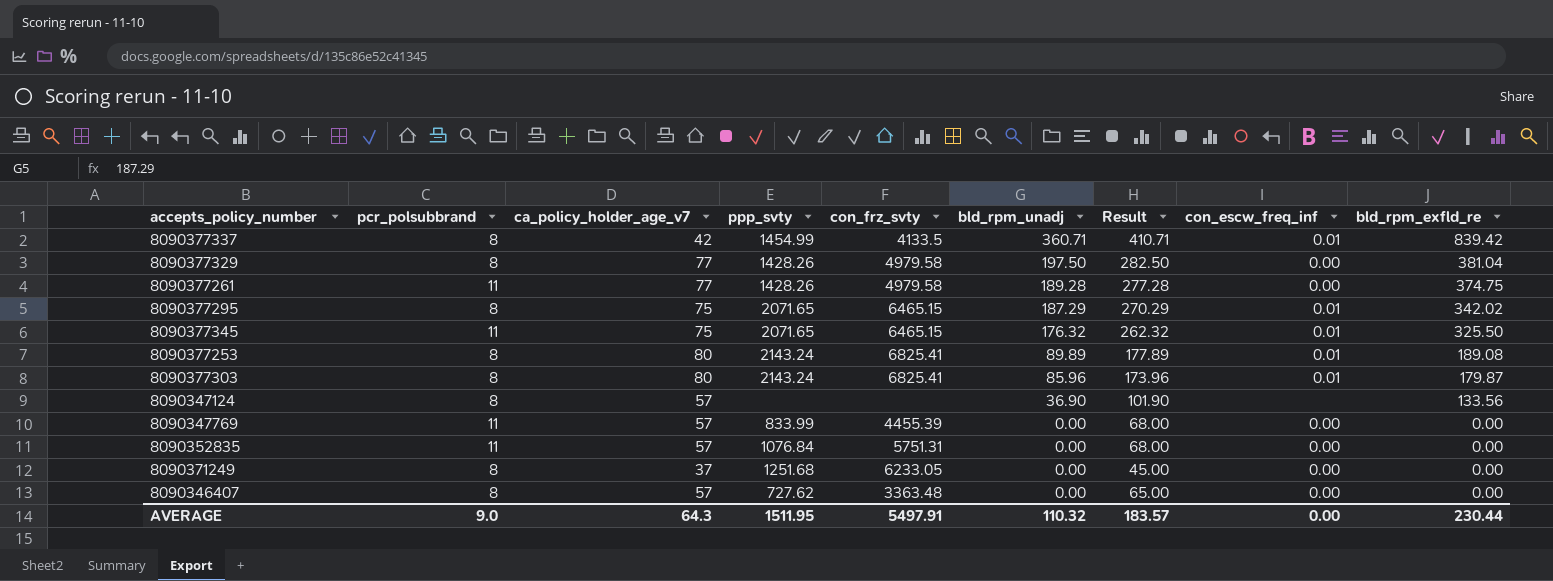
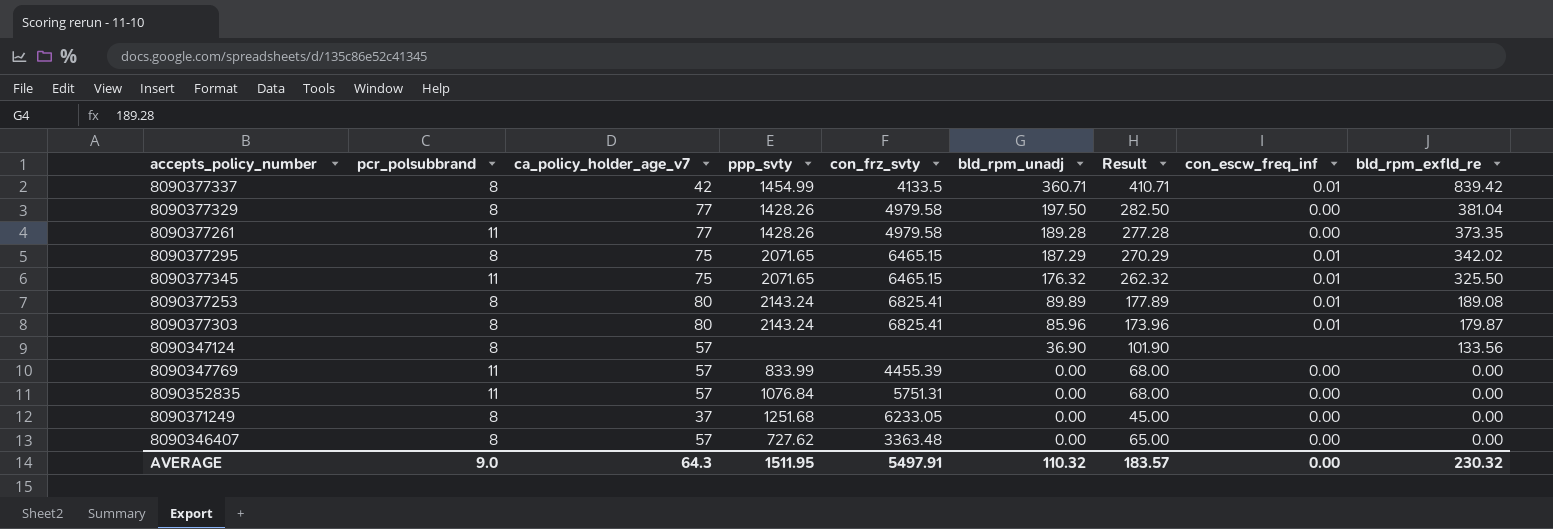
8090377261 | bld_rpm_exfld_re: 374.75 -> 373.35
AVERAGE | bld_rpm_exfld_re: 230.44 -> 230.32

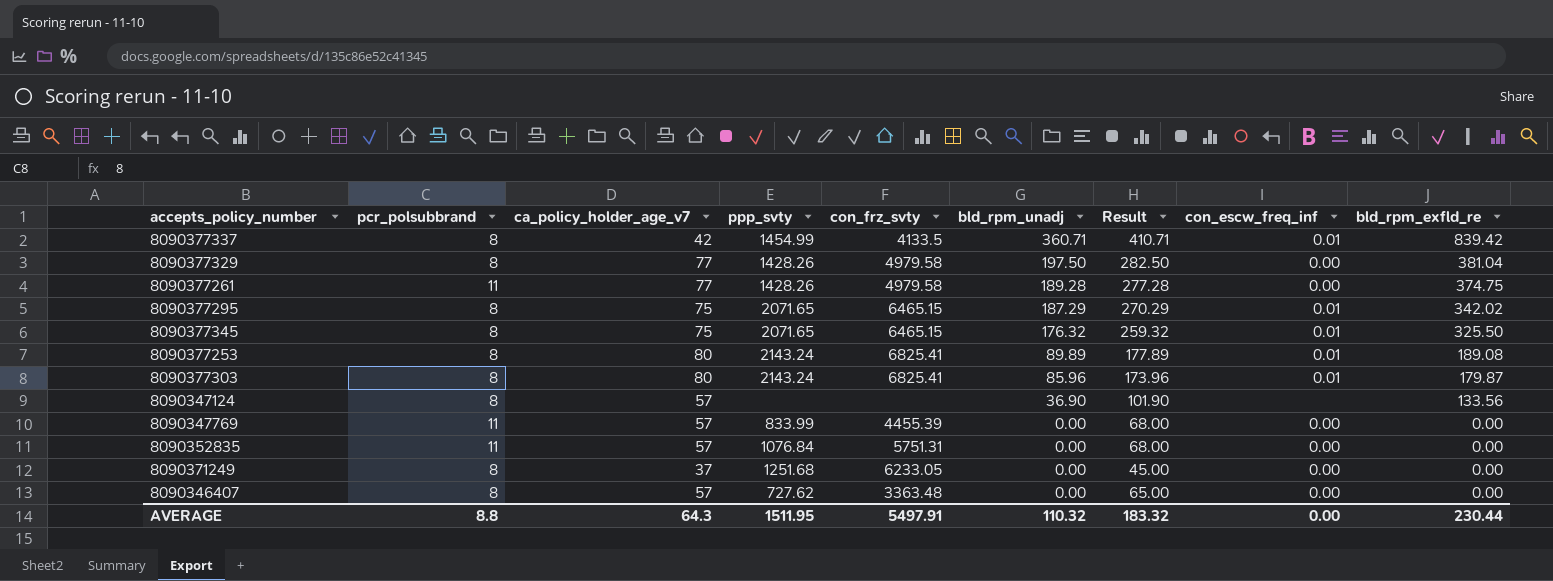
8090377261 | bld_rpm_exfld_re: 373.35 -> 374.75
8090377345 | pcr_polsubbrand: 11 -> 8
8090377345 | Result: 262.32 -> 259.32
AVERAGE | pcr_polsubbrand: 9.0 -> 8.8
AVERAGE | Result: 183.57 -> 183.32
AVERAGE | bld_rpm_exfld_re: 230.32 -> 230.44

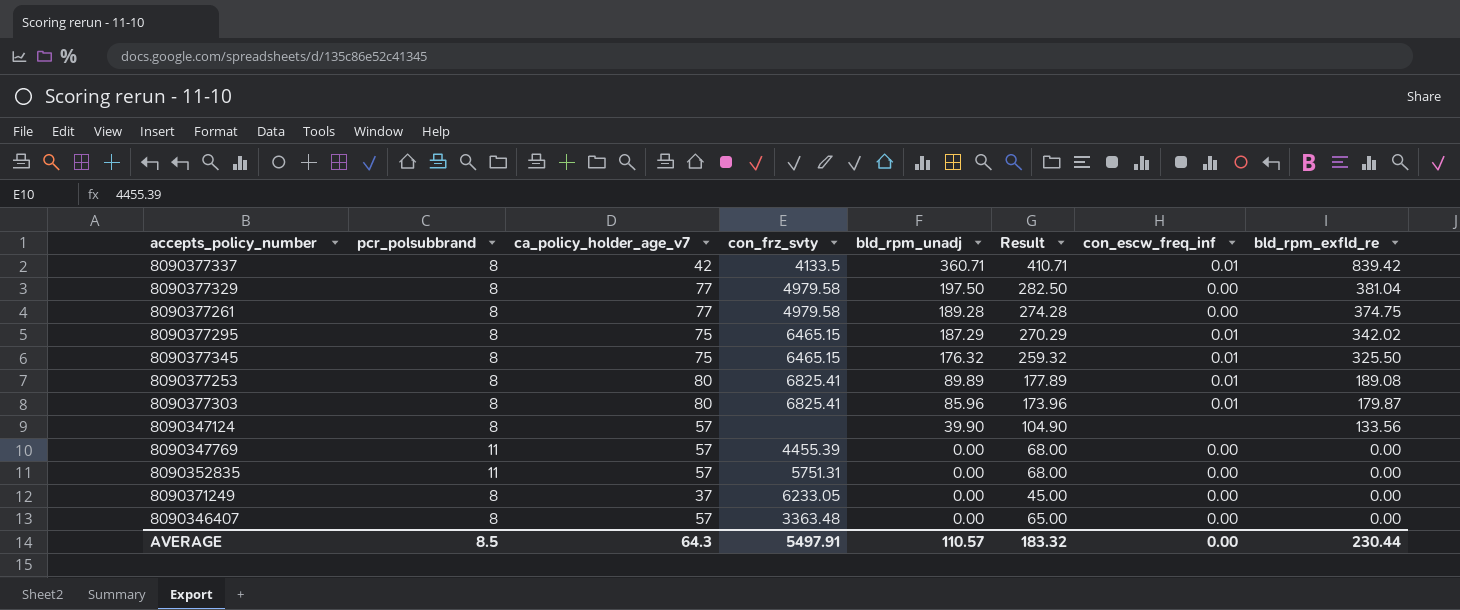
column ppp_svty | position: 4 -> none
8090377261 | pcr_polsubbrand: 11 -> 8
8090377261 | Result: 277.28 -> 274.28
8090347124 | bld_rpm_unadj: 36.90 -> 39.90
8090347124 | Result: 101.90 -> 104.90
AVERAGE | pcr_polsubbrand: 8.8 -> 8.5
AVERAGE | bld_rpm_unadj: 110.32 -> 110.57

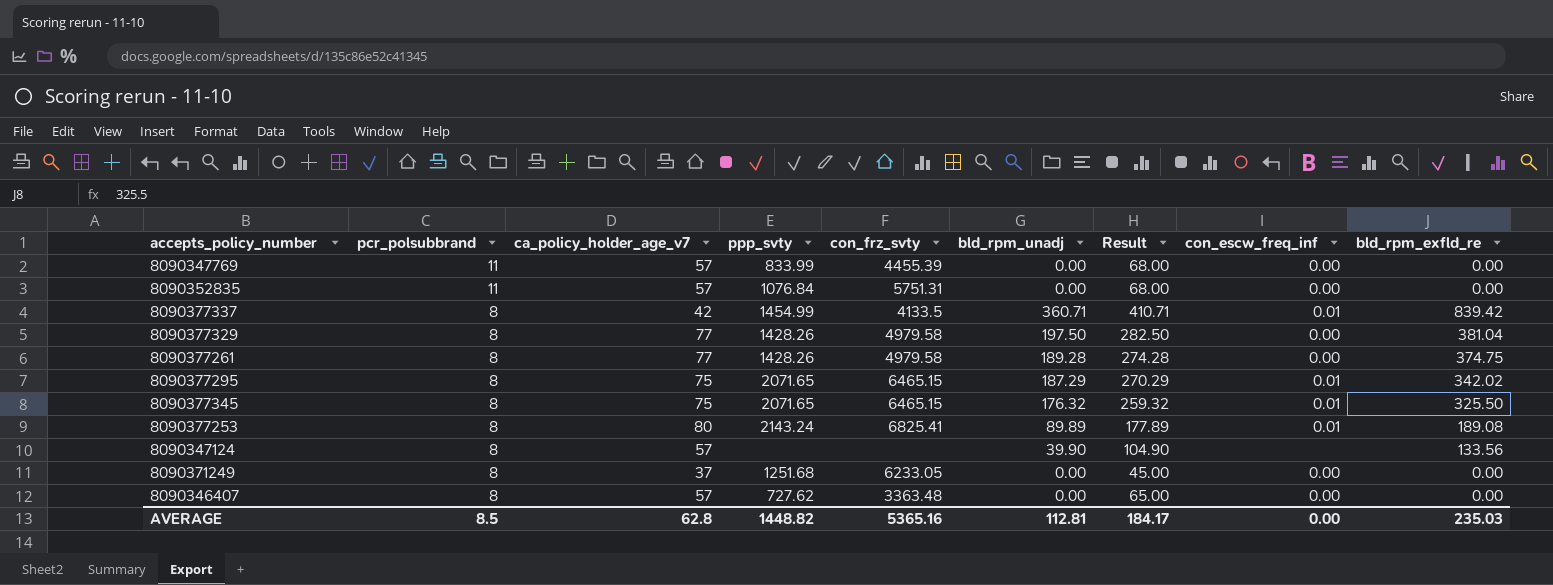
row order: bld_rpm_unadj descending -> pcr_polsubbrand descending
column ppp_svty | position: none -> 4
row 8090377303: 8 | 80 | 6825.41 | 85.96 | 173.96 | 0.01 | 179.87 -> none
AVERAGE | ca_policy_holder_age_v7: 64.3 -> 62.8
AVERAGE | con_frz_svty: 5497.91 -> 5365.16
AVERAGE | bld_rpm_unadj: 110.57 -> 112.81
AVERAGE | Result: 183.32 -> 184.17
AVERAGE | bld_rpm_exfld_re: 230.44 -> 235.03

